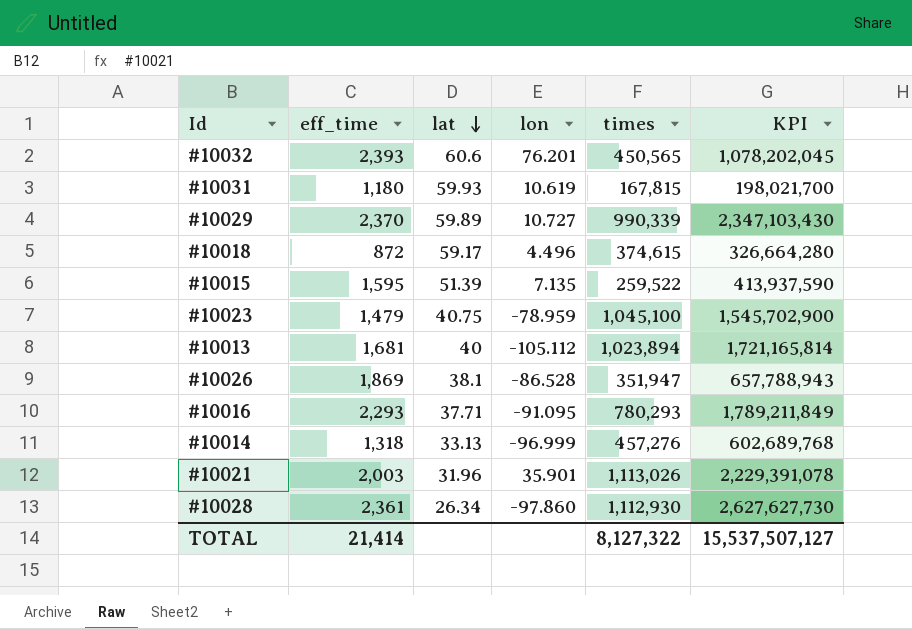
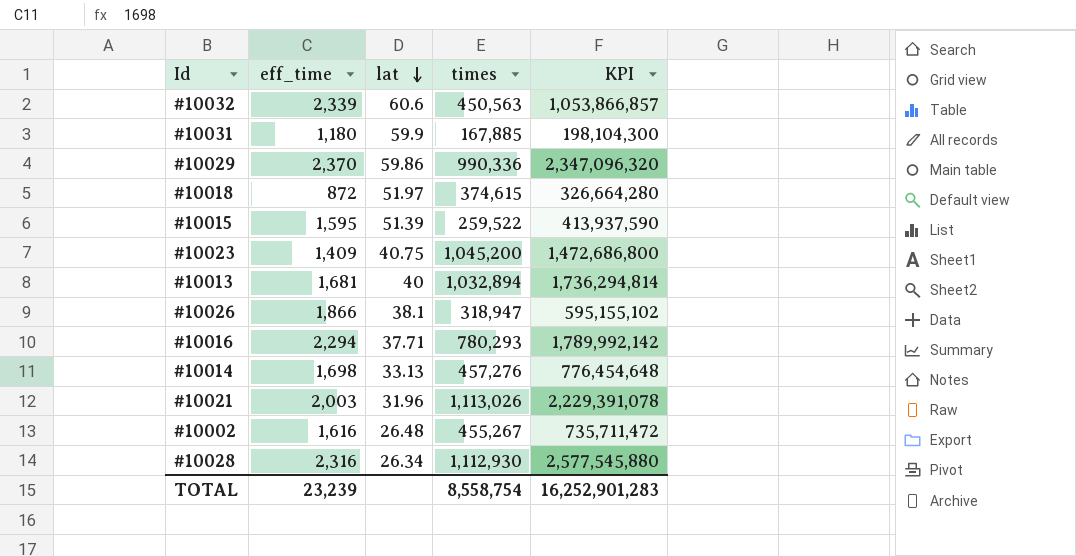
column lon | position: 4 -> none
#10032 | eff_time: 2,393 -> 2,339
#10032 | times: 450,565 -> 450,563
#10032 | KPI: 1,078,202,045 -> 1,053,866,857
#10031 | lat: 59.93 -> 59.9
#10031 | times: 167,815 -> 167,885
#10031 | KPI: 198,021,700 -> 198,104,300
#10029 | lat: 59.89 -> 59.86
#10029 | times: 990,339 -> 990,336
#10029 | KPI: 2,347,103,430 -> 2,347,096,320
#10018 | lat: 59.17 -> 51.97
#10023 | eff_time: 1,479 -> 1,409
#10023 | times: 1,045,100 -> 1,045,200
#10023 | KPI: 1,545,702,900 -> 1,472,686,800
#10013 | times: 1,023,894 -> 1,032,894
#10013 | KPI: 1,721,165,814 -> 1,736,294,814
#10026 | eff_time: 1,869 -> 1,866
#10026 | times: 351,947 -> 318,947
#10026 | KPI: 657,788,943 -> 595,155,102
#10016 | eff_time: 2,293 -> 2,294
#10016 | KPI: 1,789,211,849 -> 1,789,992,142
#10014 | eff_time: 1,318 -> 1,698
#10014 | KPI: 602,689,768 -> 776,454,648
row #10002: none -> 1,616 | 26.48 | 455,267 | 735,711,472
#10028 | eff_time: 2,361 -> 2,316
#10028 | KPI: 2,627,627,730 -> 2,577,545,880
TOTAL | eff_time: 21,414 -> 23,239
TOTAL | times: 8,127,322 -> 8,558,754
TOTAL | KPI: 15,537,507,127 -> 16,252,901,283

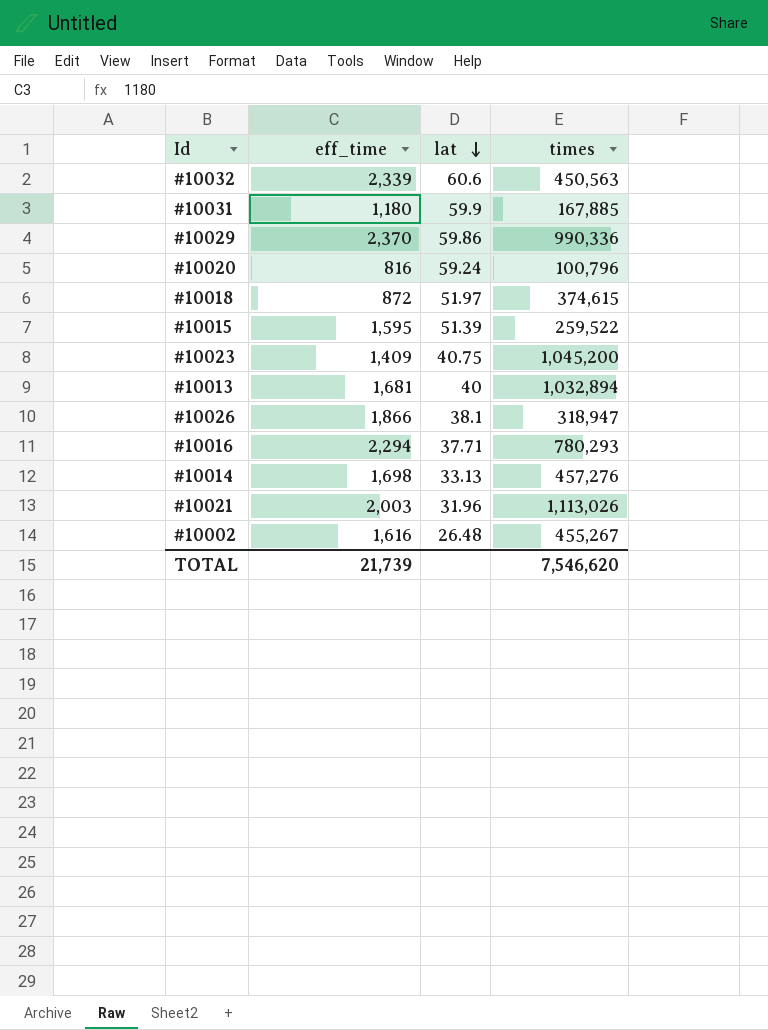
column KPI | formula: [eff_time] * [times] -> none
row #10028: 2,316 | 26.34 | 1,112,930 | 2,577,545,880 -> none
row #10020: none -> 816 | 59.24 | 100,796
TOTAL | eff_time: 23,239 -> 21,739
TOTAL | times: 8,558,754 -> 7,546,620

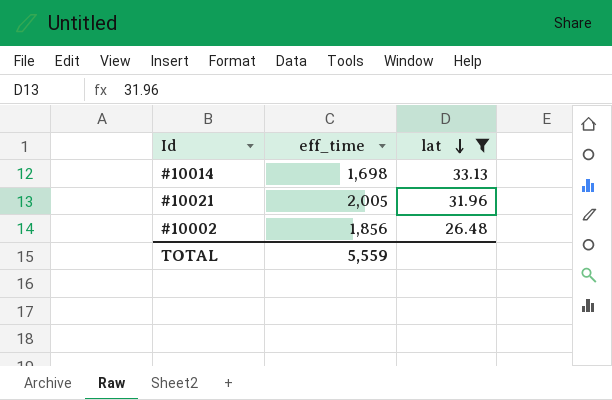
filter: none -> lat <= 33.13
column times | position: 4 -> none
#10021 | eff_time: 2,003 -> 2,005
#10002 | eff_time: 1,616 -> 1,856
TOTAL | eff_time: 21,739 -> 5,559

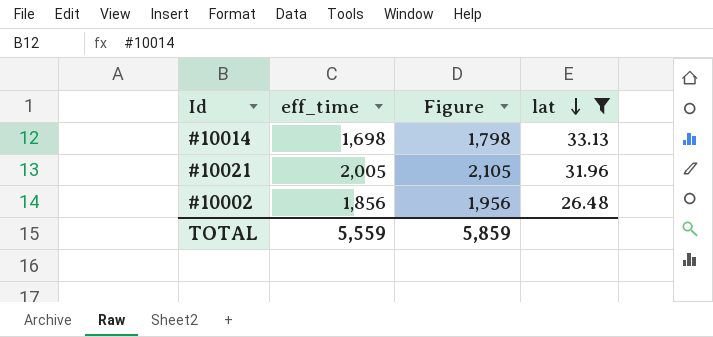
column Figure | formula: none -> [eff_time] + 100

